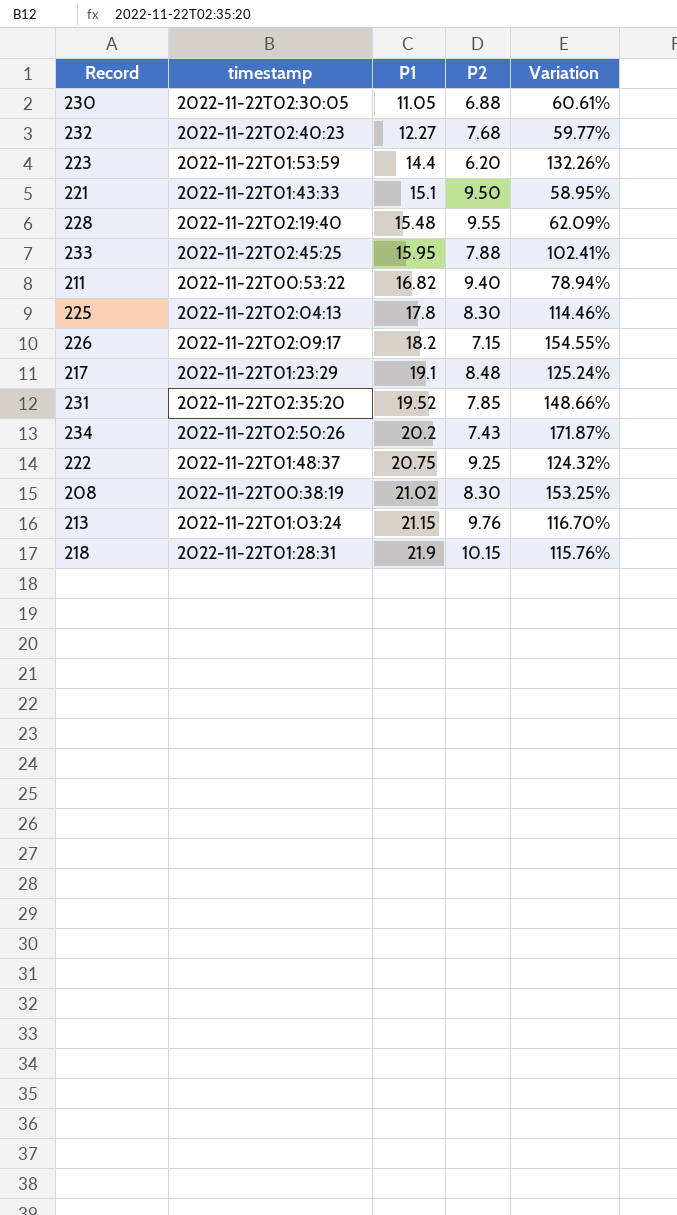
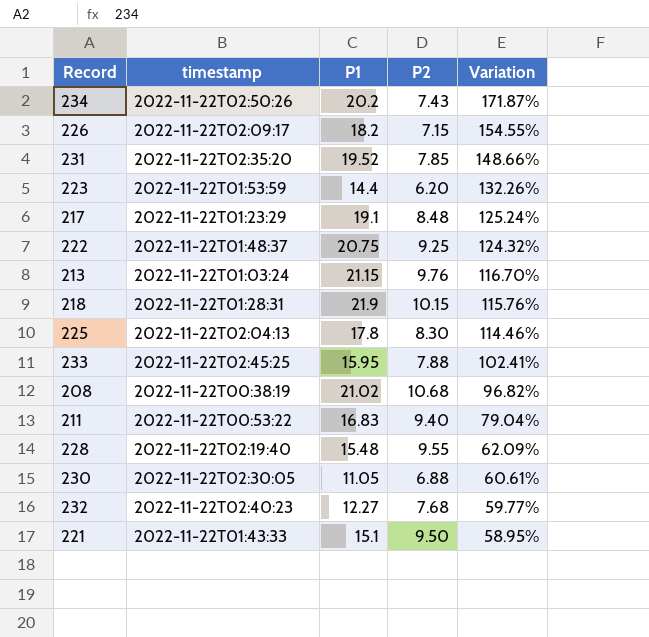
row order: P1 ascending -> Variation descending
208 | P2: 8.30 -> 10.68
208 | Variation: 153.25% -> 96.82%
211 | P1: 16.82 -> 16.83
211 | Variation: 78.94% -> 79.04%

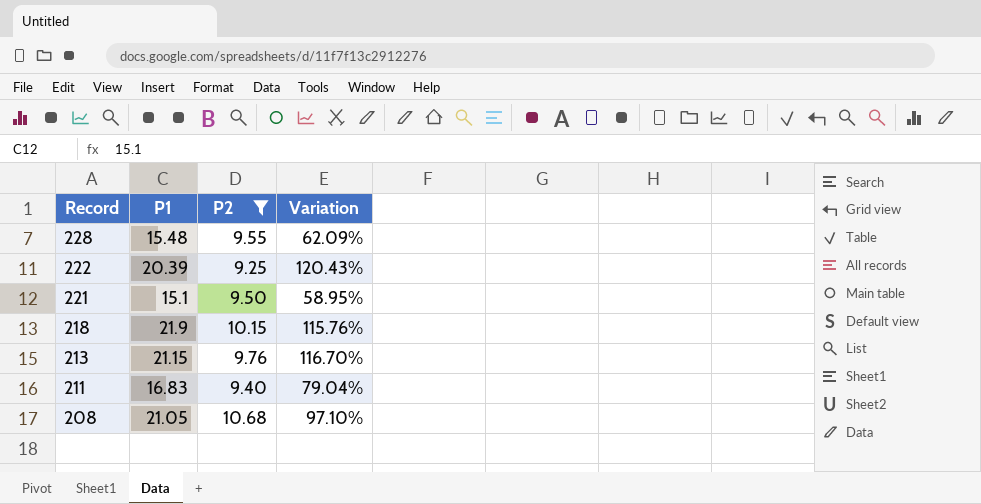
filter: none -> P2 >= 9.25
row order: Variation descending -> Record descending
column timestamp | position: 2 -> none
222 | P1: 20.75 -> 20.39
222 | Variation: 124.32% -> 120.43%
208 | P1: 21.02 -> 21.05
208 | Variation: 96.82% -> 97.10%

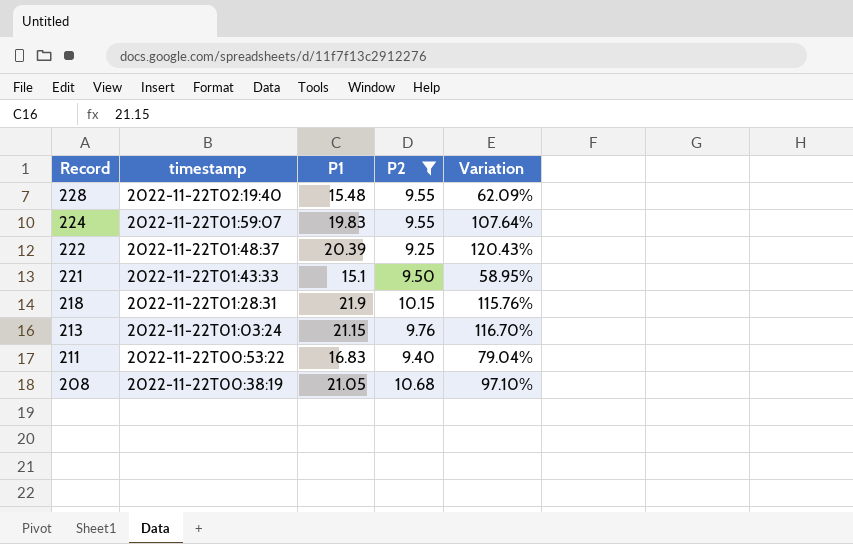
column timestamp | position: none -> 2
row 224: none -> 2022-11-22T01:59:07 | 19.83 | 9.55 | 107.64%

